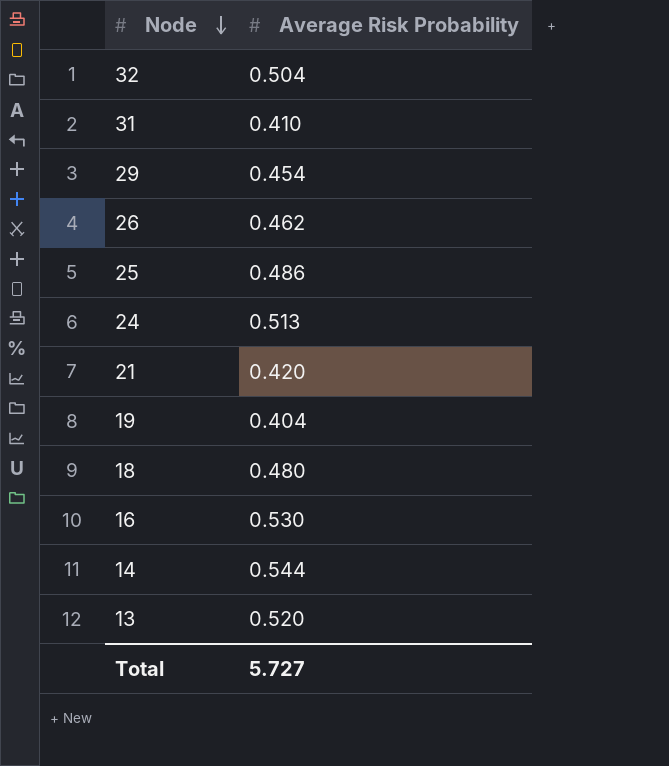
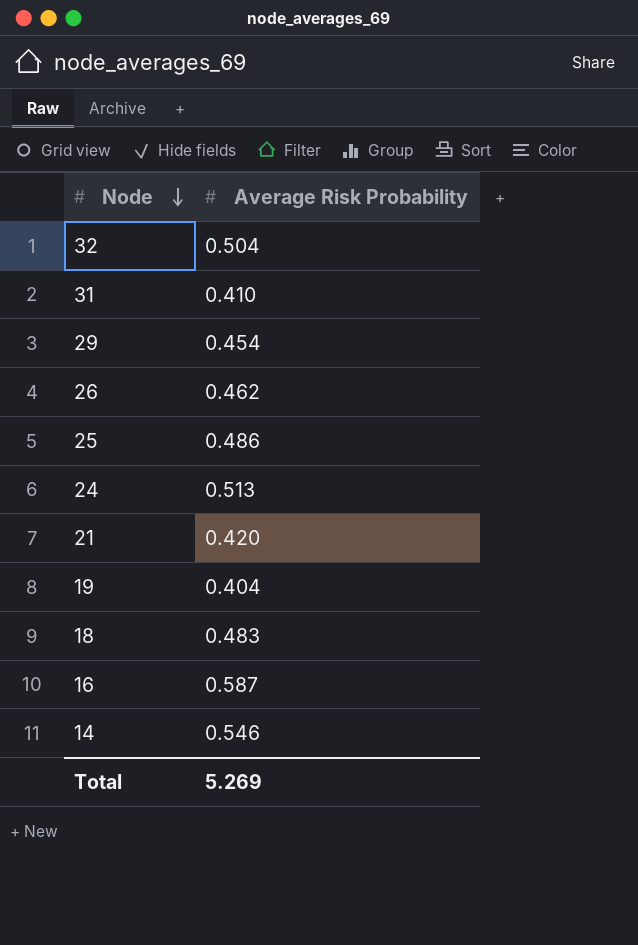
row 13: 0.520 -> none
18 | Average Risk Probability: 0.480 -> 0.483
16 | Average Risk Probability: 0.530 -> 0.587
14 | Average Risk Probability: 0.544 -> 0.546
Total | Average Risk Probability: 5.727 -> 5.269

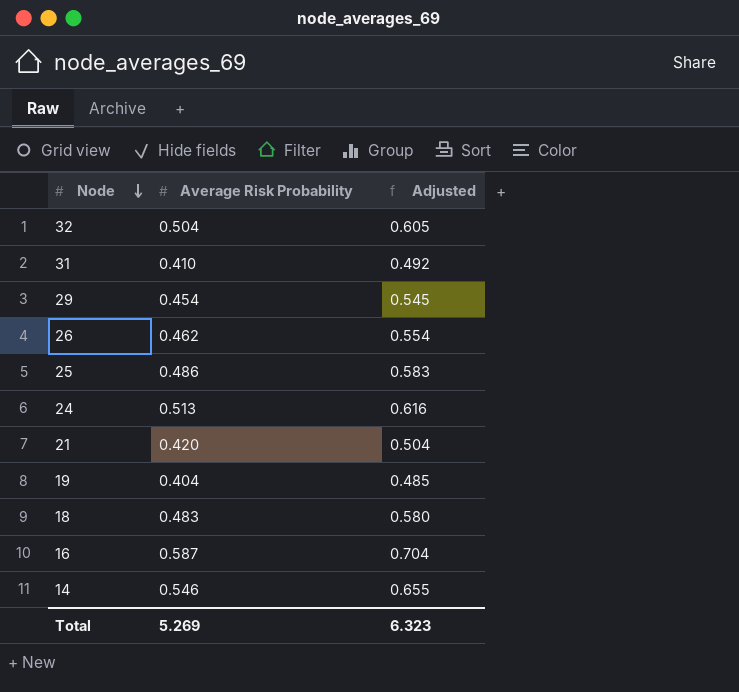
column Adjusted | formula: none -> [Average Risk Probability] * 1.2

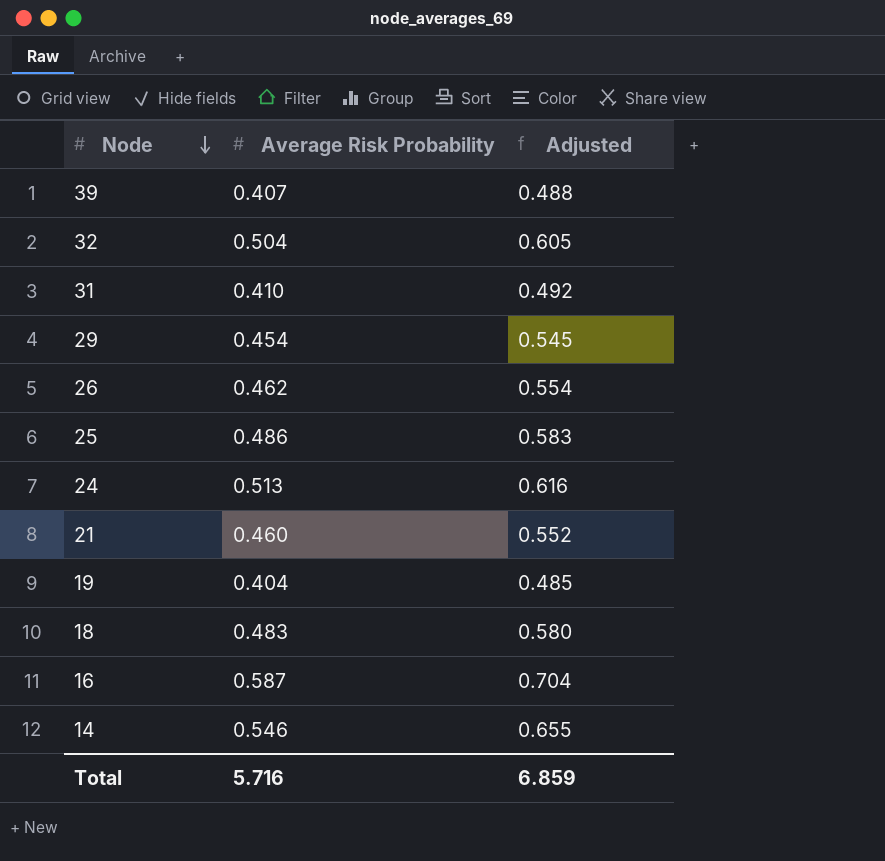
row 39: none -> 0.407 | 0.488
21 | Average Risk Probability: 0.420 -> 0.460
21 | Adjusted: 0.504 -> 0.552
Total | Average Risk Probability: 5.269 -> 5.716
Total | Adjusted: 6.323 -> 6.859

